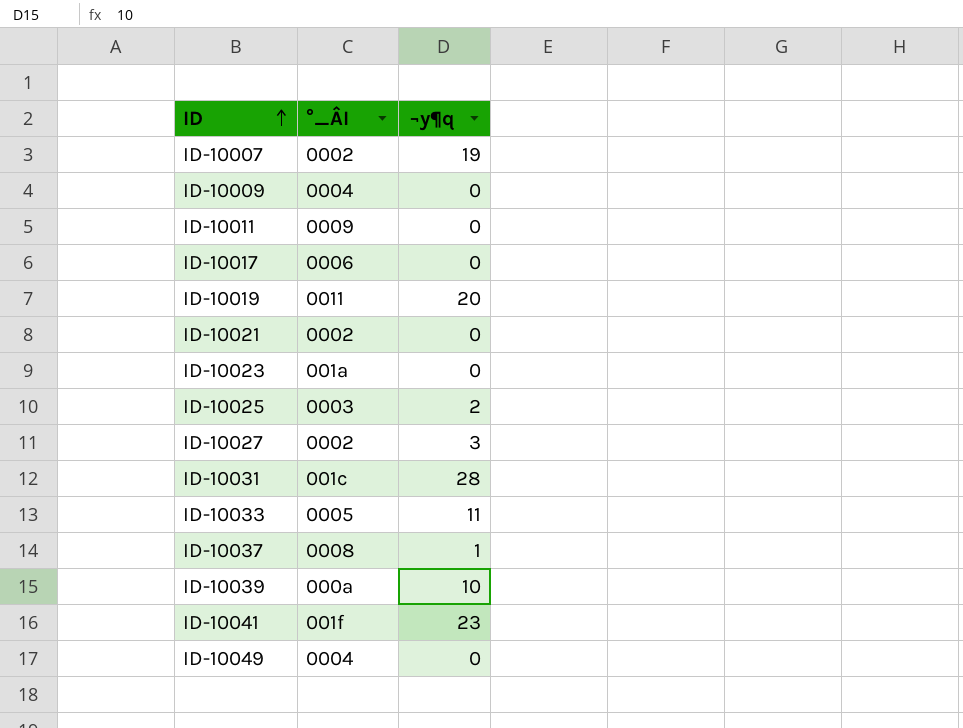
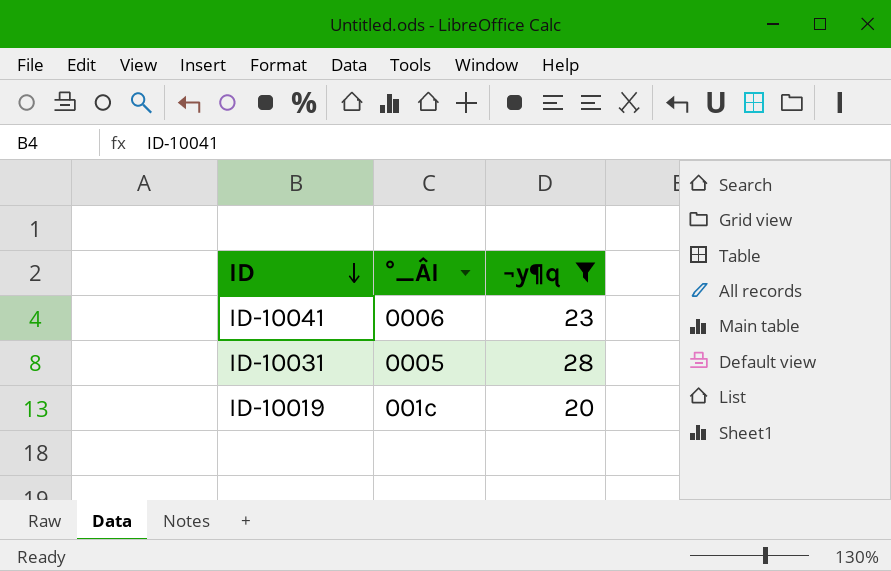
filter: none -> ¬y¶q >= 20
row order: ID ascending -> ID descending
ID-10041 | °_ÂI: 001f -> 0006
ID-10031 | °_ÂI: 001c -> 0005
ID-10019 | °_ÂI: 0011 -> 001c

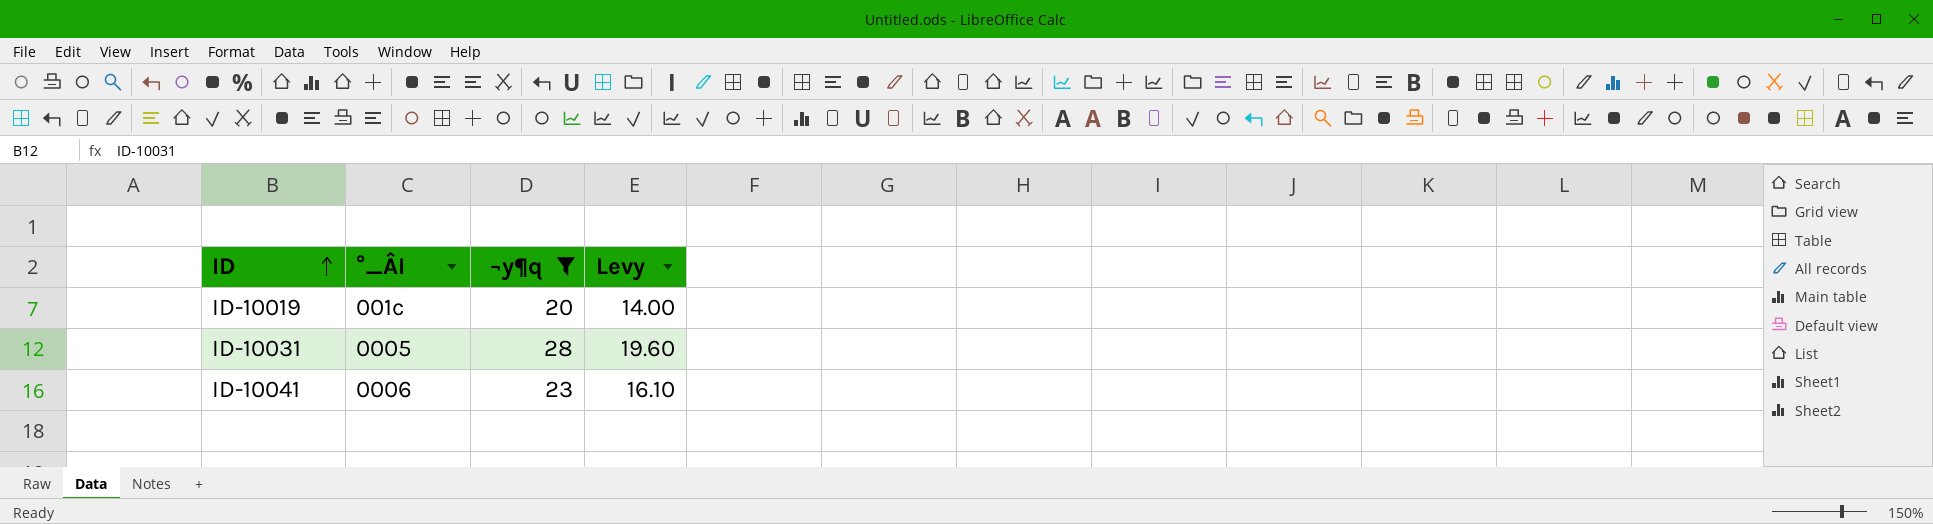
row order: ID descending -> ID ascending
column Levy | formula: none -> [¬y¶q] * 0.7

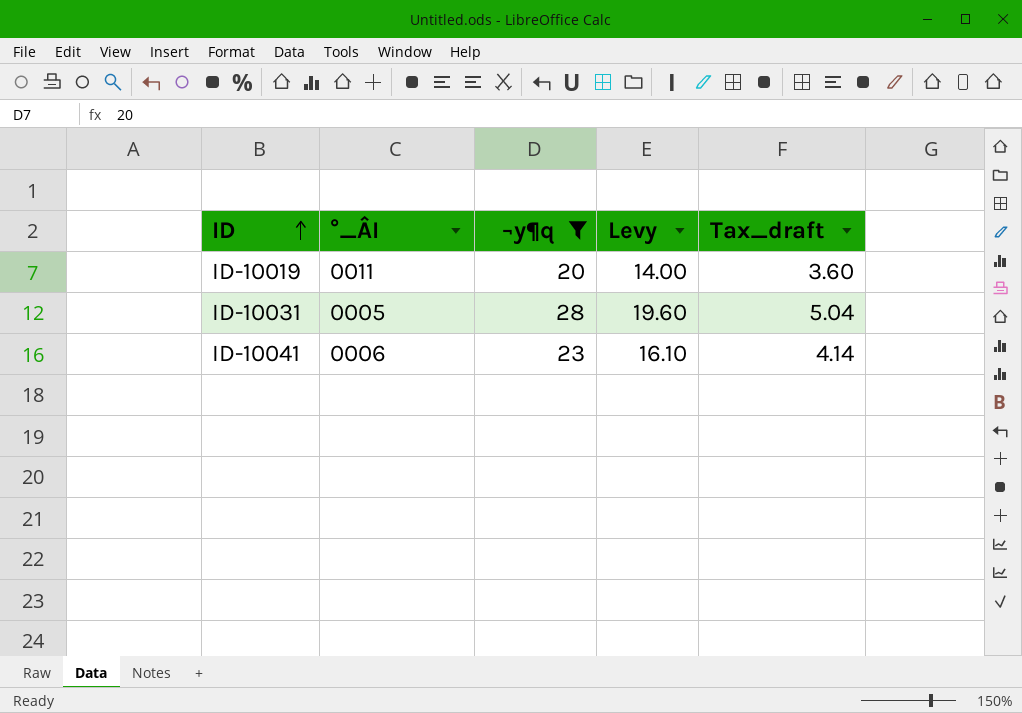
column Tax_draft | formula: none -> [¬y¶q] * 0.18
ID-10019 | °_ÂI: 001c -> 0011

